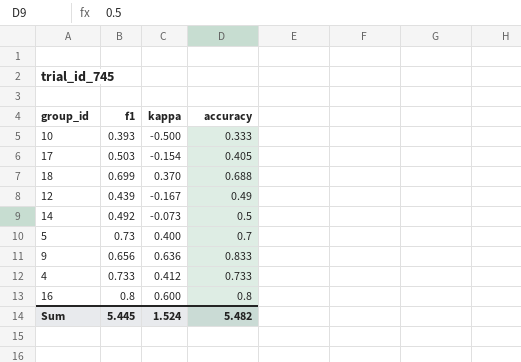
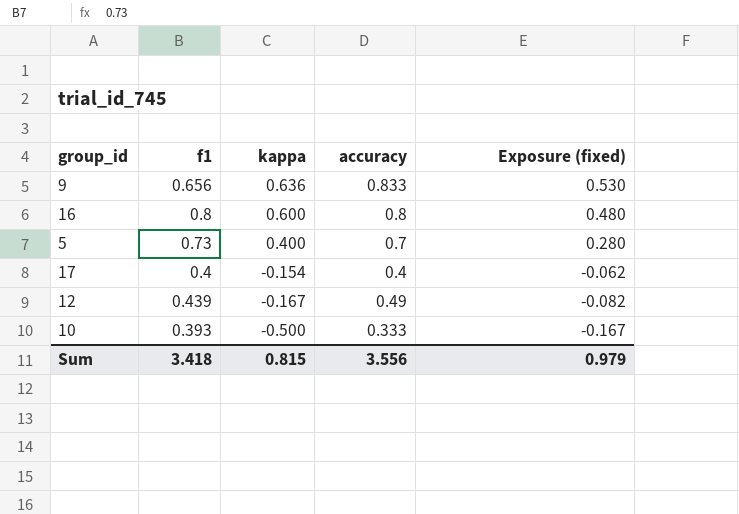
row order: none -> kappa descending
column Exposure (fixed) | formula: none -> [kappa] * [accuracy]
row 18: 0.699 | 0.370 | 0.688 -> none
row 14: 0.492 | -0.073 | 0.5 -> none
row 4: 0.733 | 0.412 | 0.733 -> none
17 | f1: 0.503 -> 0.4
17 | accuracy: 0.405 -> 0.4
Sum | f1: 5.445 -> 3.418
Sum | kappa: 1.524 -> 0.815
Sum | accuracy: 5.482 -> 3.556

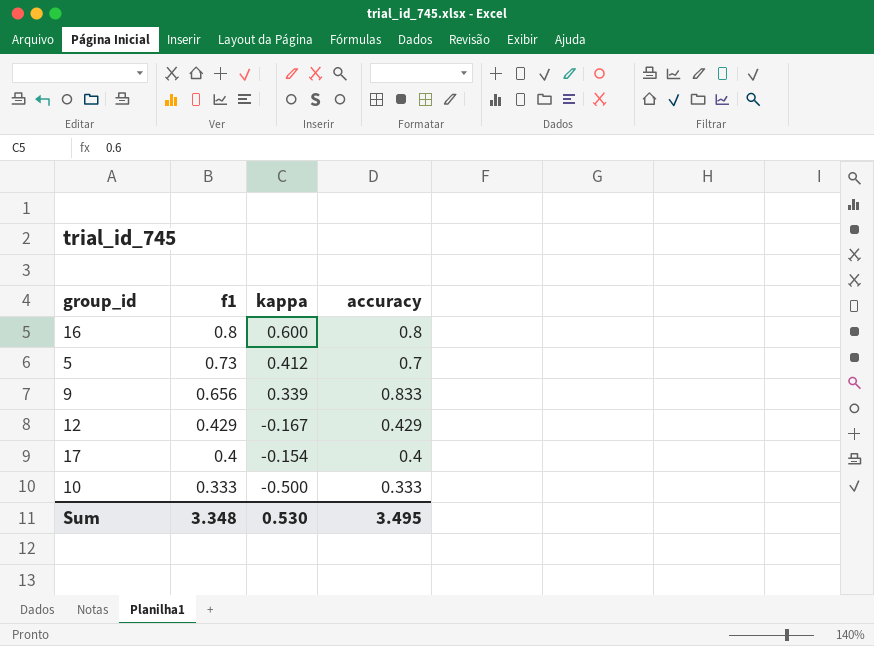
row order: kappa descending -> f1 descending
column Exposure (fixed) | formula: [kappa] * [accuracy] -> none
5 | kappa: 0.400 -> 0.412
9 | kappa: 0.636 -> 0.339
12 | f1: 0.439 -> 0.429
12 | accuracy: 0.49 -> 0.429
10 | f1: 0.393 -> 0.333
Sum | f1: 3.418 -> 3.348
Sum | kappa: 0.815 -> 0.530
Sum | accuracy: 3.556 -> 3.495

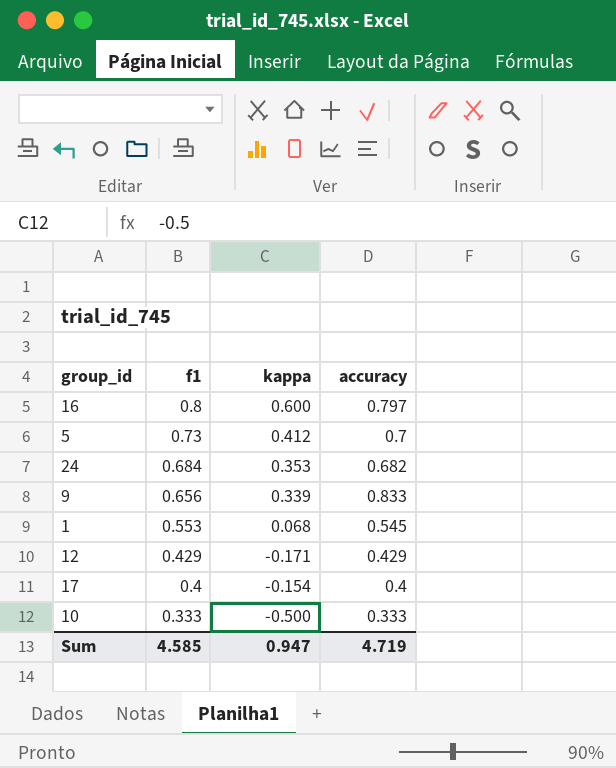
16 | accuracy: 0.8 -> 0.797
row 24: none -> 0.684 | 0.353 | 0.682
row 1: none -> 0.553 | 0.068 | 0.545
12 | kappa: -0.167 -> -0.171
Sum | f1: 3.348 -> 4.585
Sum | kappa: 0.530 -> 0.947
Sum | accuracy: 3.495 -> 4.719

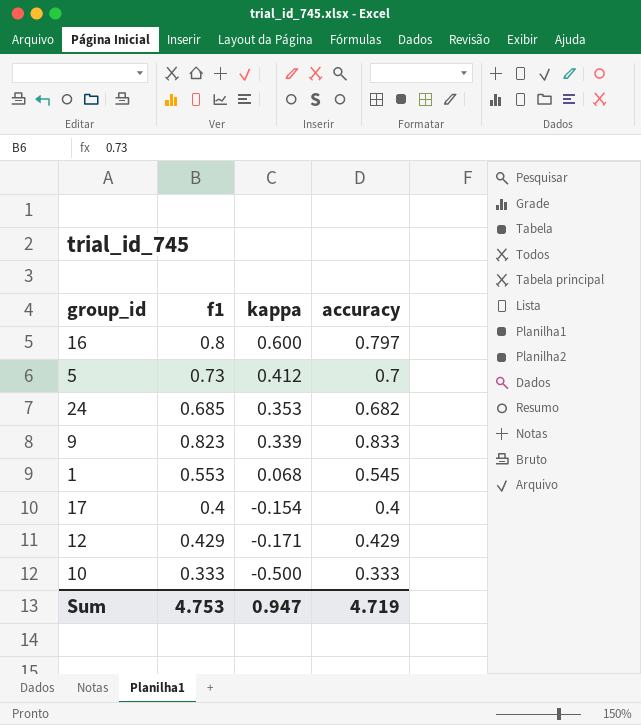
row order: f1 descending -> kappa descending
24 | f1: 0.684 -> 0.685
9 | f1: 0.656 -> 0.823
Sum | f1: 4.585 -> 4.753

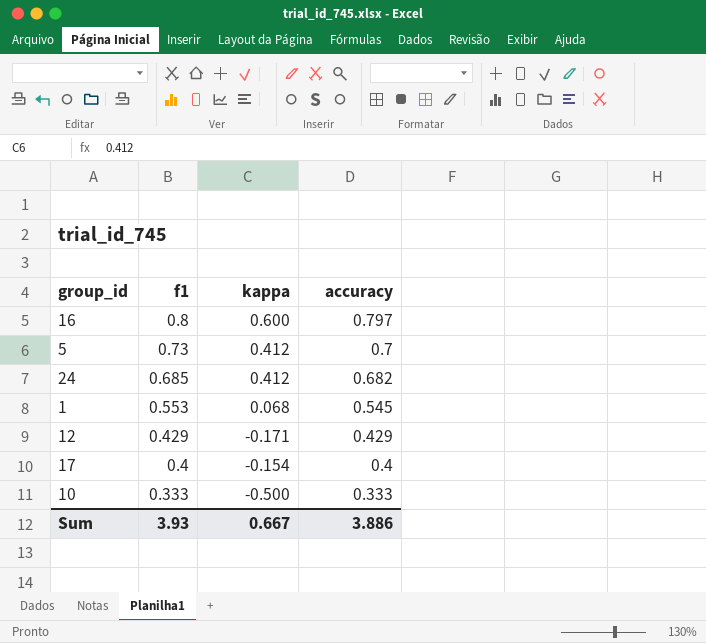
row order: kappa descending -> f1 descending
row 9: 0.823 | 0.339 | 0.833 -> none
24 | kappa: 0.353 -> 0.412
Sum | f1: 4.753 -> 3.93
Sum | kappa: 0.947 -> 0.667
Sum | accuracy: 4.719 -> 3.886

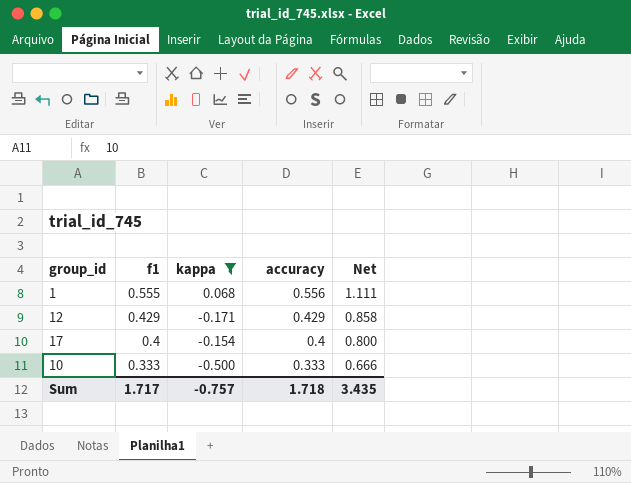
filter: none -> kappa <= 0.068
column Net | formula: none -> [f1] + [accuracy]
1 | f1: 0.553 -> 0.555
1 | accuracy: 0.545 -> 0.556
Sum | f1: 3.93 -> 1.717
Sum | kappa: 0.667 -> -0.757
Sum | accuracy: 3.886 -> 1.718

